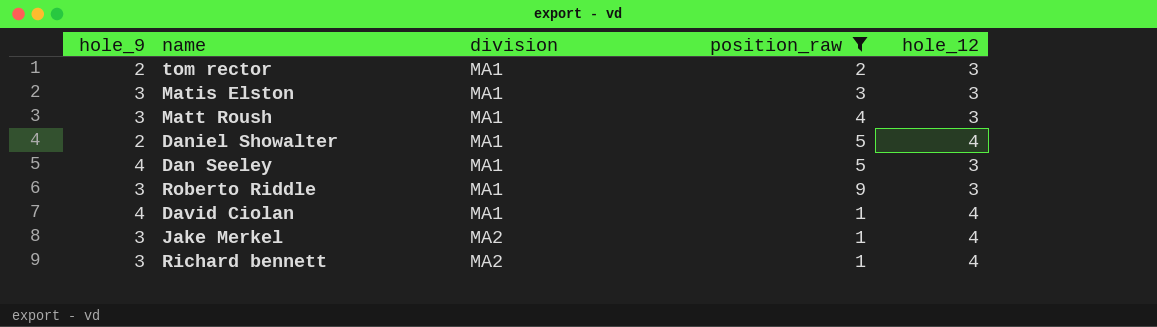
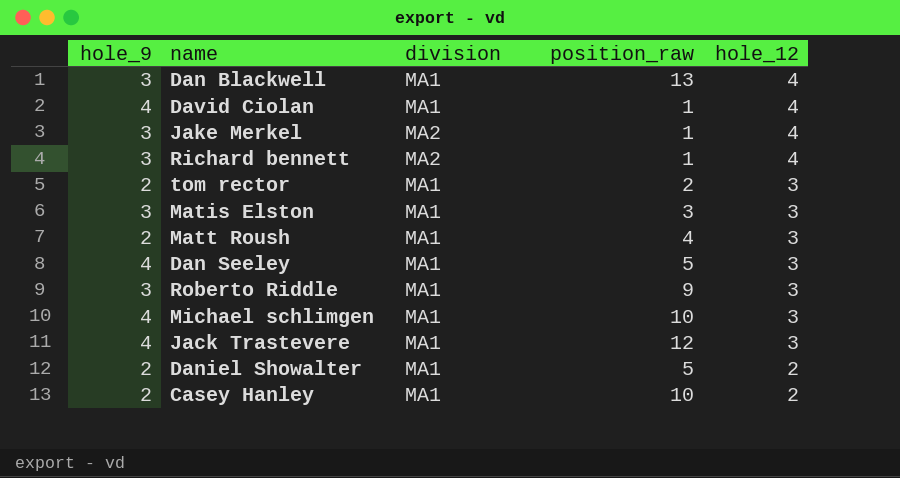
filter: position_raw <= 9 -> none
row order: division ascending -> hole_12 descending
Matt Roush | hole_9: 3 -> 2
Daniel Showalter | hole_12: 4 -> 2

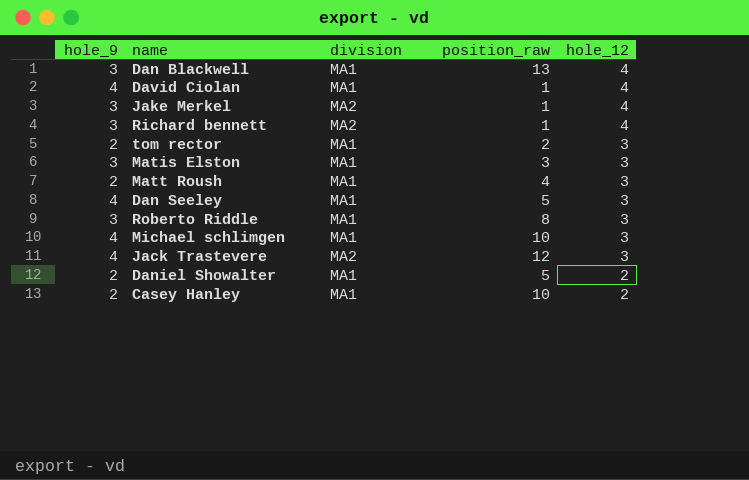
Roberto Riddle | position_raw: 9 -> 8
Jack Trastevere | division: MA1 -> MA2

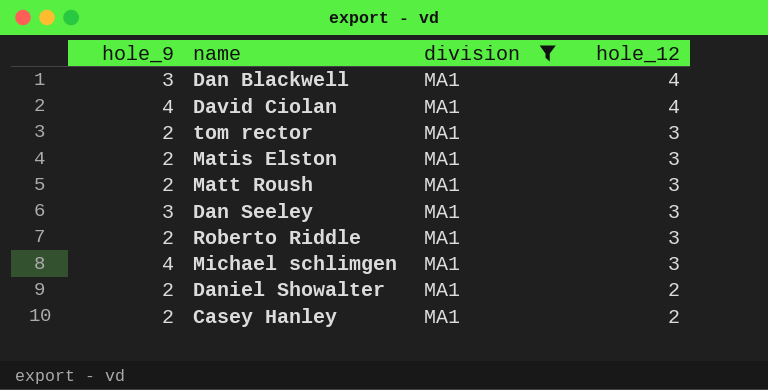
filter: none -> division = MA1
column position_raw | position: 4 -> none
Matis Elston | hole_9: 3 -> 2
Dan Seeley | hole_9: 4 -> 3
Roberto Riddle | hole_9: 3 -> 2

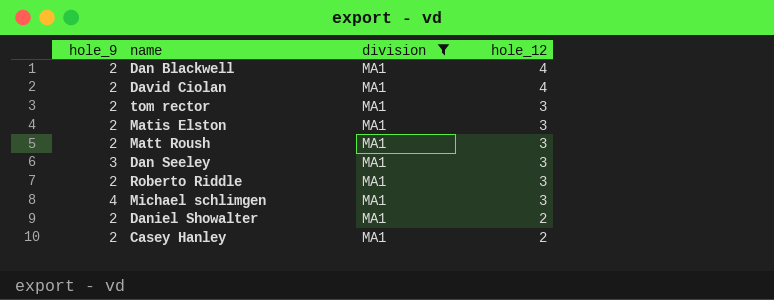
Dan Blackwell | hole_9: 3 -> 2
David Ciolan | hole_9: 4 -> 2

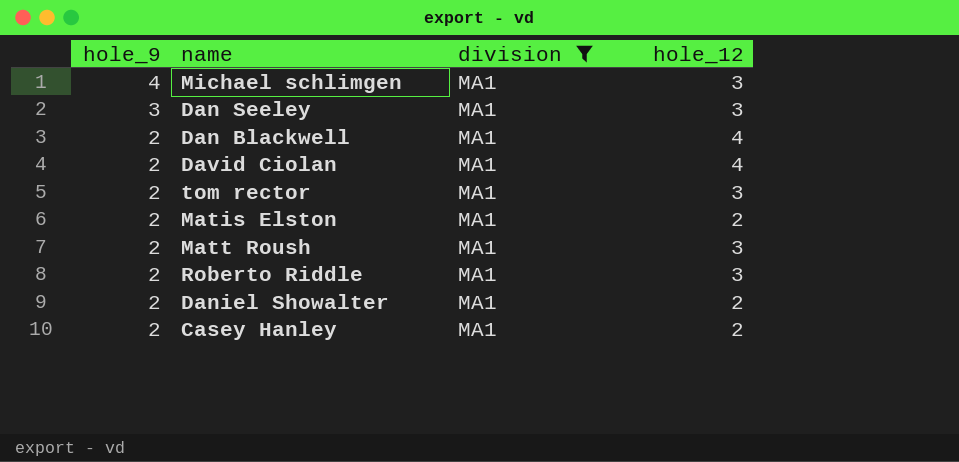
row order: hole_12 descending -> hole_9 descending
Matis Elston | hole_12: 3 -> 2

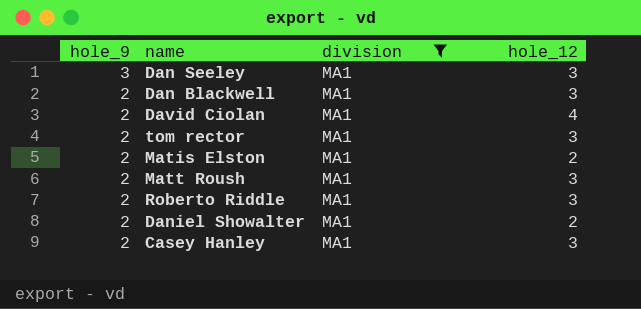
row Michael schlimgen: 4 | MA1 | 3 -> none
Dan Blackwell | hole_12: 4 -> 3
Casey Hanley | hole_12: 2 -> 3

